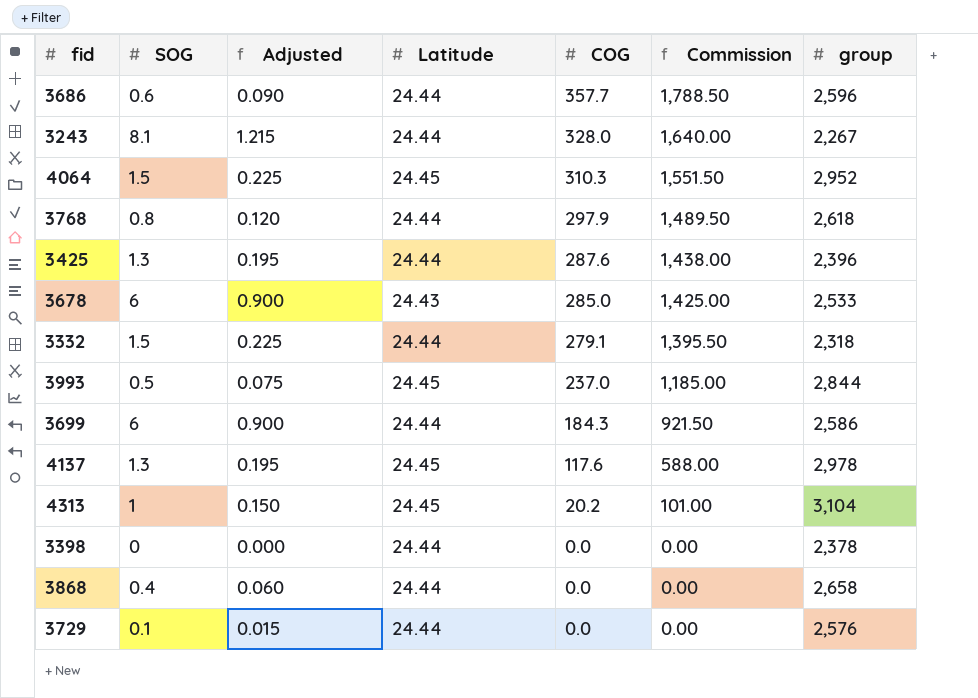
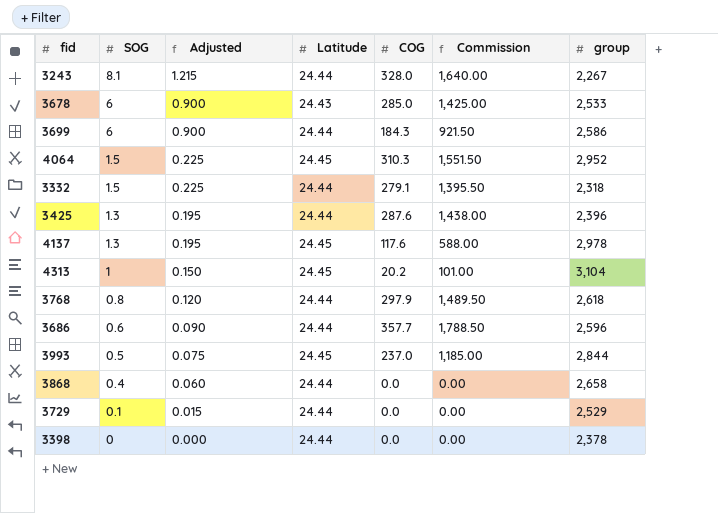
row order: COG descending -> SOG descending
3729 | group: 2,576 -> 2,529

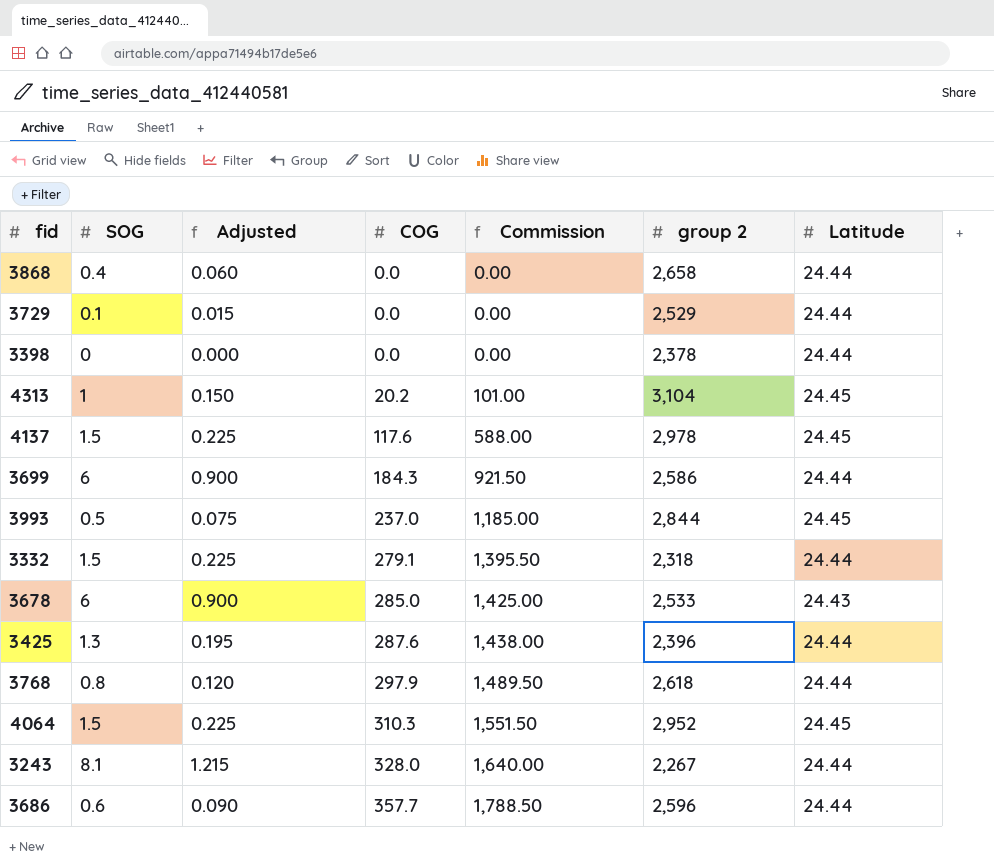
row order: SOG descending -> COG ascending
column name: group -> group 2
column Latitude | position: 4 -> 7
4137 | SOG: 1.3 -> 1.5
4137 | Adjusted: 0.195 -> 0.225

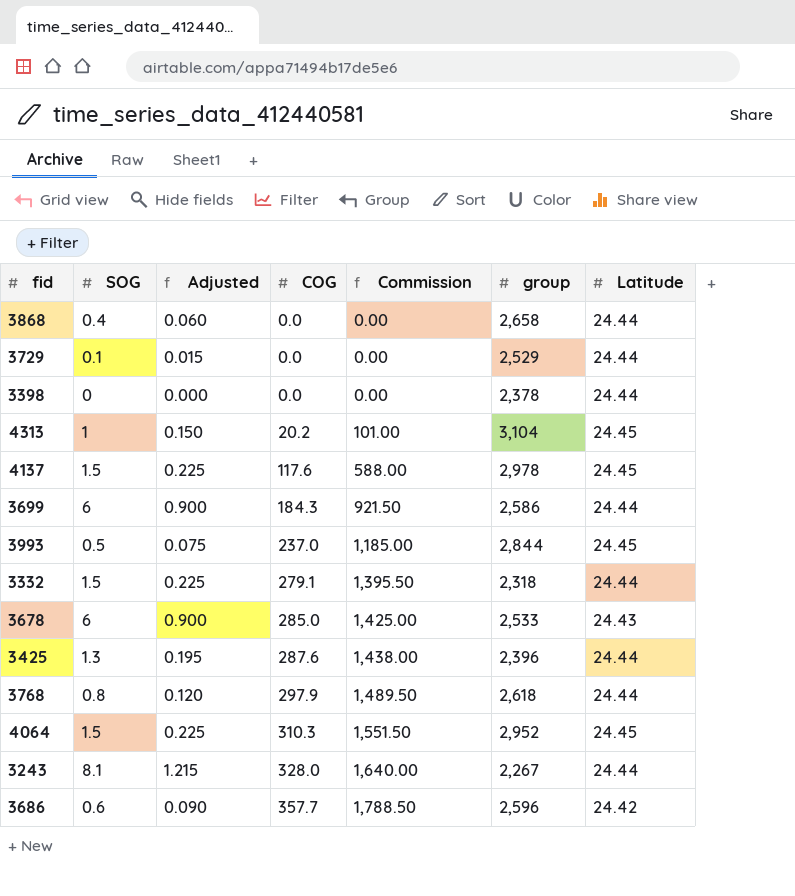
column name: group 2 -> group
3686 | Latitude: 24.44 -> 24.42

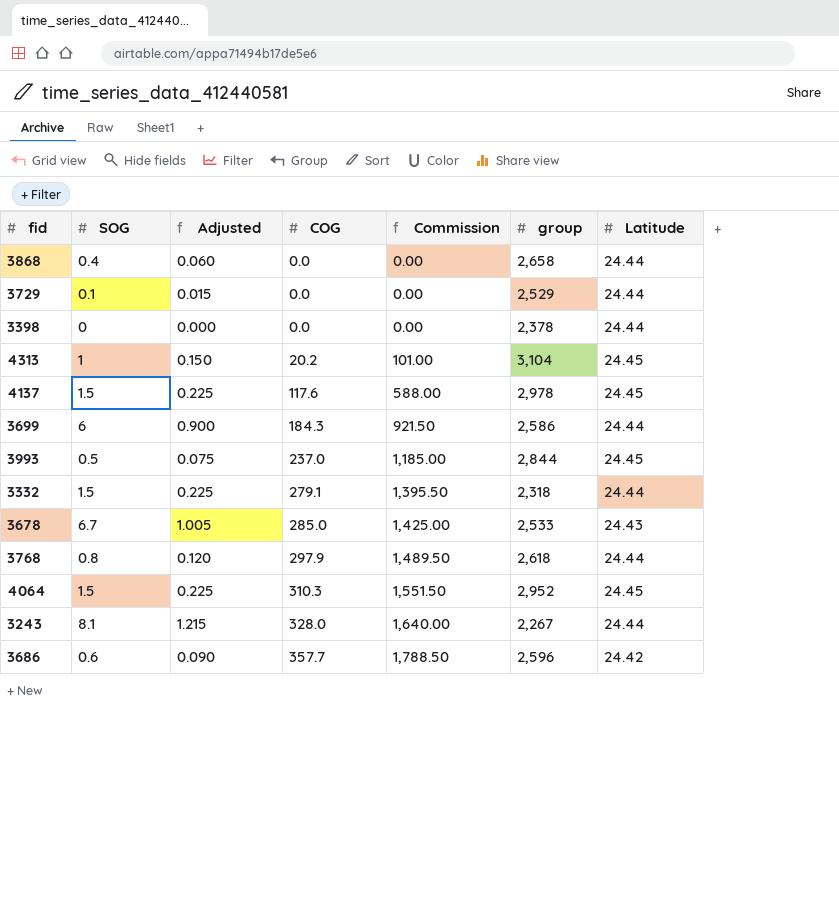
row 3425: 1.3 | 0.195 | 287.6 | 1,438.00 | 2,396 | 24.44 -> none
3678 | SOG: 6 -> 6.7
3678 | Adjusted: 0.900 -> 1.005

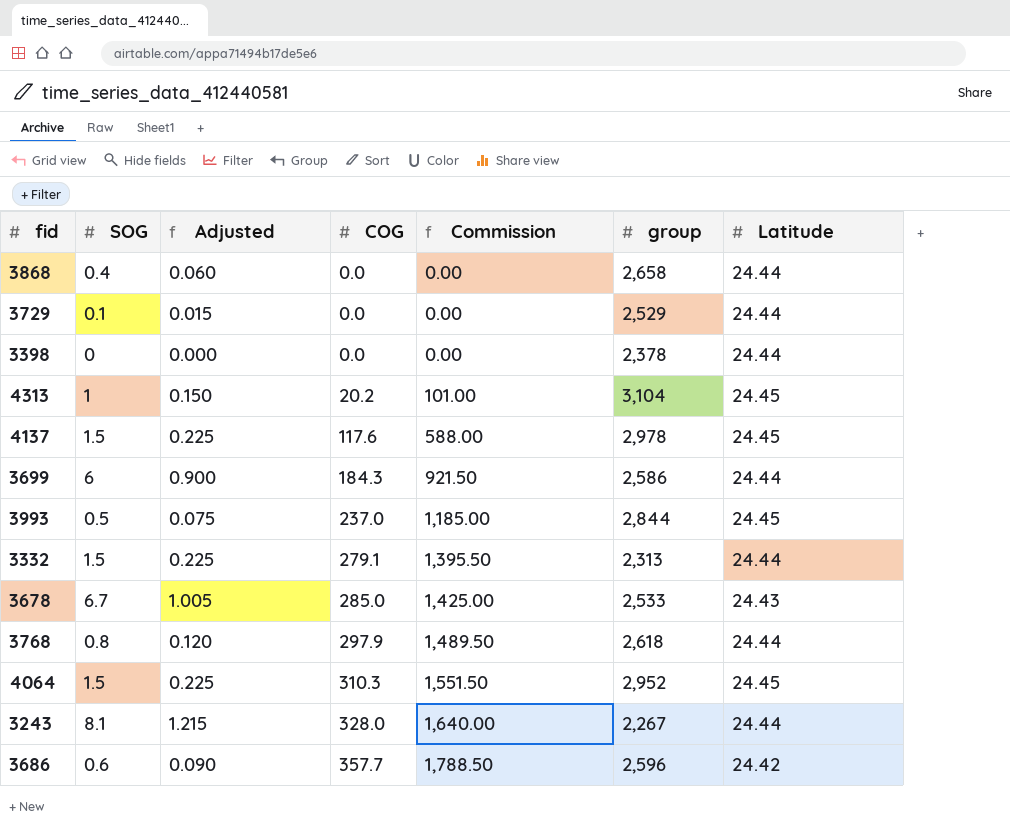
3332 | group: 2,318 -> 2,313

